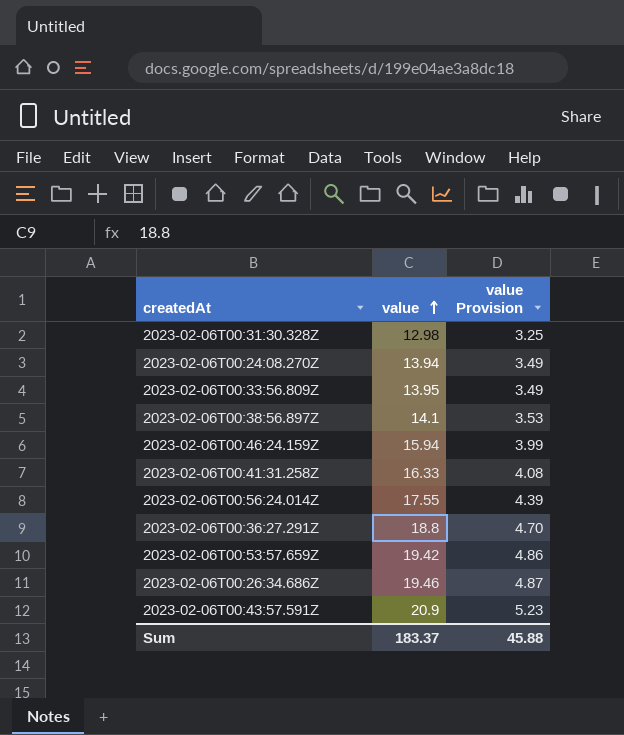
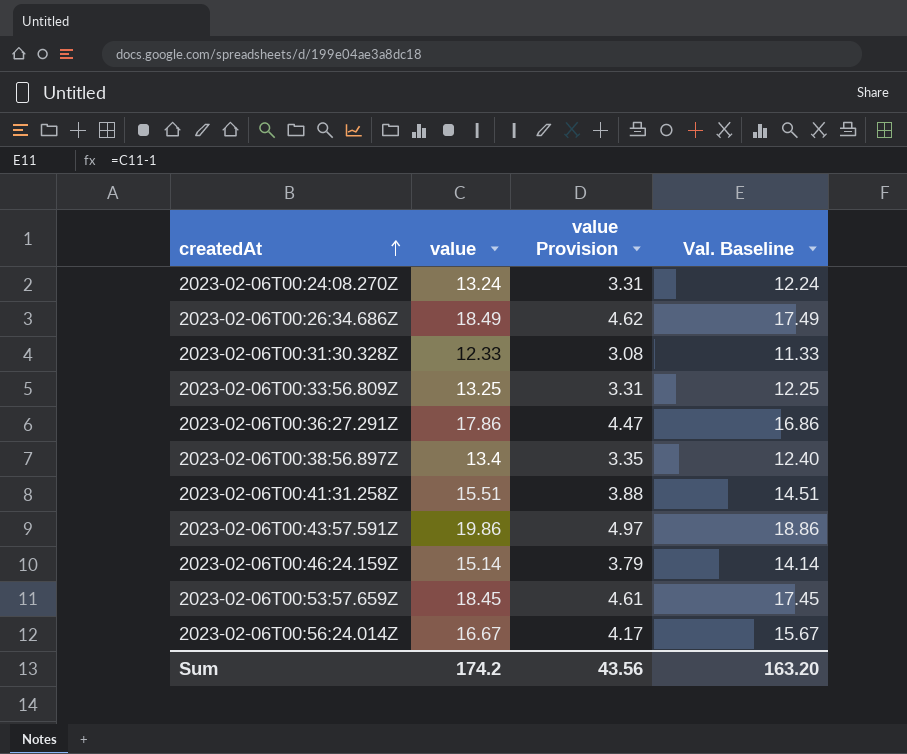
row order: value ascending -> createdAt ascending
column Val. Baseline | formula: none -> [value] - 1
2023-02-06T00:24:08.270Z | value: 13.94 -> 13.24
2023-02-06T00:24:08.270Z | value Provision: 3.49 -> 3.31
2023-02-06T00:26:34.686Z | value: 19.46 -> 18.49
2023-02-06T00:26:34.686Z | value Provision: 4.87 -> 4.62
2023-02-06T00:31:30.328Z | value: 12.98 -> 12.33
2023-02-06T00:31:30.328Z | value Provision: 3.25 -> 3.08
2023-02-06T00:33:56.809Z | value: 13.95 -> 13.25
2023-02-06T00:33:56.809Z | value Provision: 3.49 -> 3.31
2023-02-06T00:36:27.291Z | value: 18.8 -> 17.86
2023-02-06T00:36:27.291Z | value Provision: 4.70 -> 4.47
2023-02-06T00:38:56.897Z | value: 14.1 -> 13.4
2023-02-06T00:38:56.897Z | value Provision: 3.53 -> 3.35
2023-02-06T00:41:31.258Z | value: 16.33 -> 15.51
2023-02-06T00:41:31.258Z | value Provision: 4.08 -> 3.88
2023-02-06T00:43:57.591Z | value: 20.9 -> 19.86
2023-02-06T00:43:57.591Z | value Provision: 5.23 -> 4.97
2023-02-06T00:46:24.159Z | value: 15.94 -> 15.14
2023-02-06T00:46:24.159Z | value Provision: 3.99 -> 3.79
2023-02-06T00:53:57.659Z | value: 19.42 -> 18.45
2023-02-06T00:53:57.659Z | value Provision: 4.86 -> 4.61
2023-02-06T00:56:24.014Z | value: 17.55 -> 16.67
2023-02-06T00:56:24.014Z | value Provision: 4.39 -> 4.17
Sum | value: 183.37 -> 174.2
Sum | value Provision: 45.88 -> 43.56

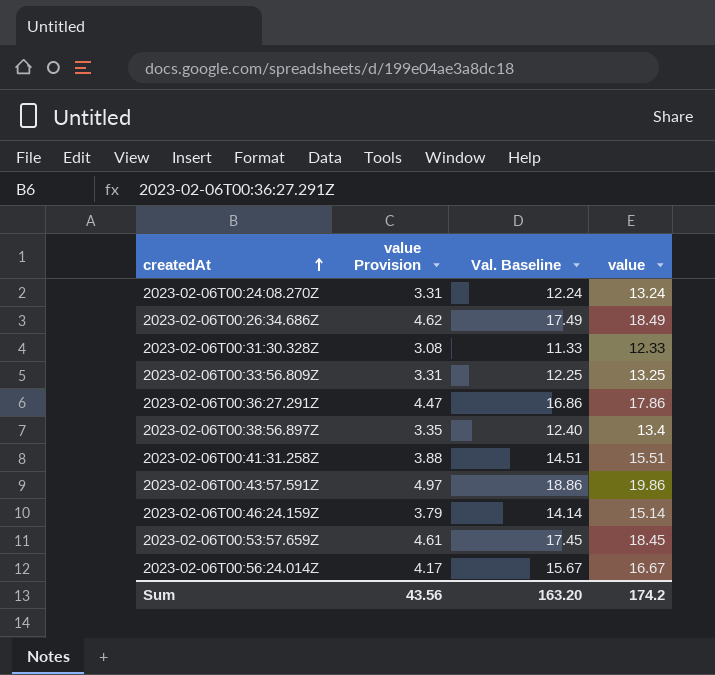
column value | position: 2 -> 4

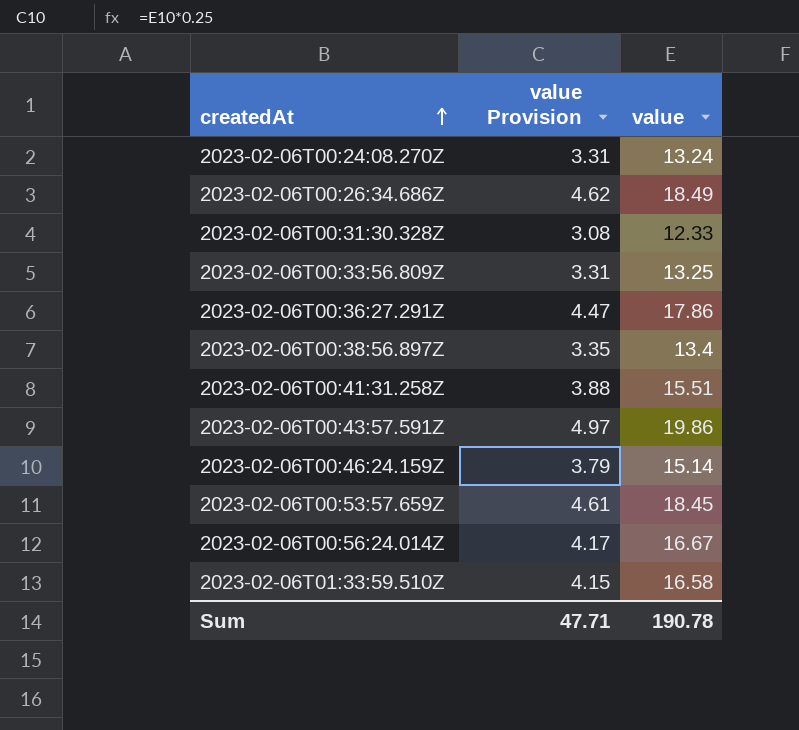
column Val. Baseline | formula: [value] - 1 -> none
row 2023-02-06T01:33:59.510Z: none -> 4.15 | 16.58
Sum | value Provision: 43.56 -> 47.71
Sum | value: 174.2 -> 190.78

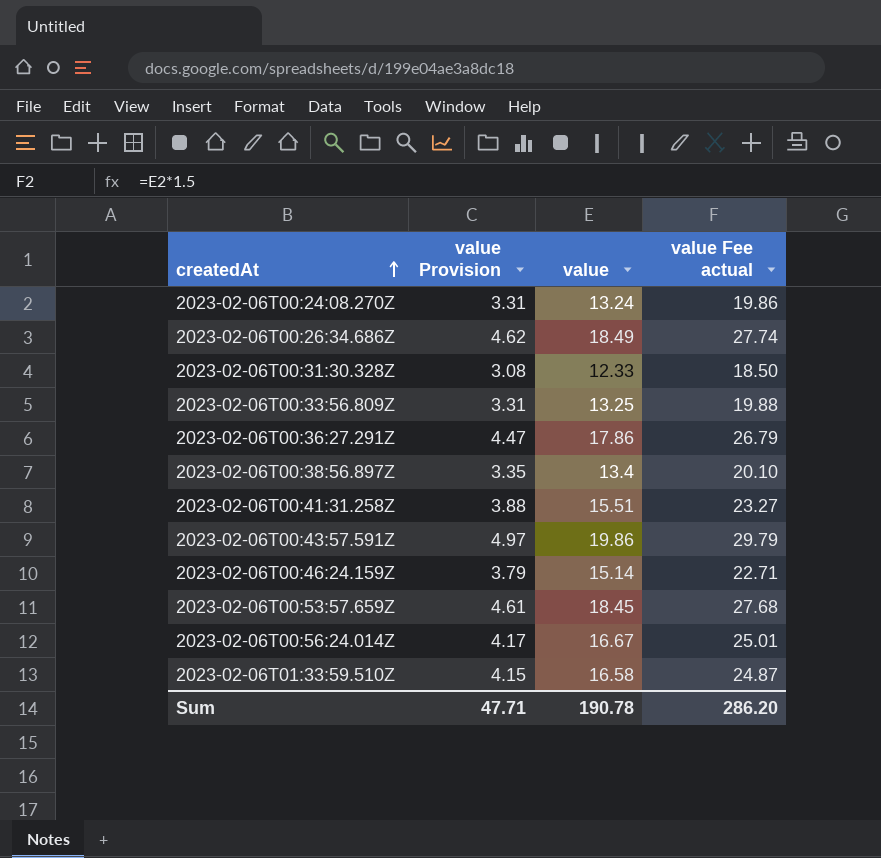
column value Fee actual | formula: none -> [value] * 1.5

